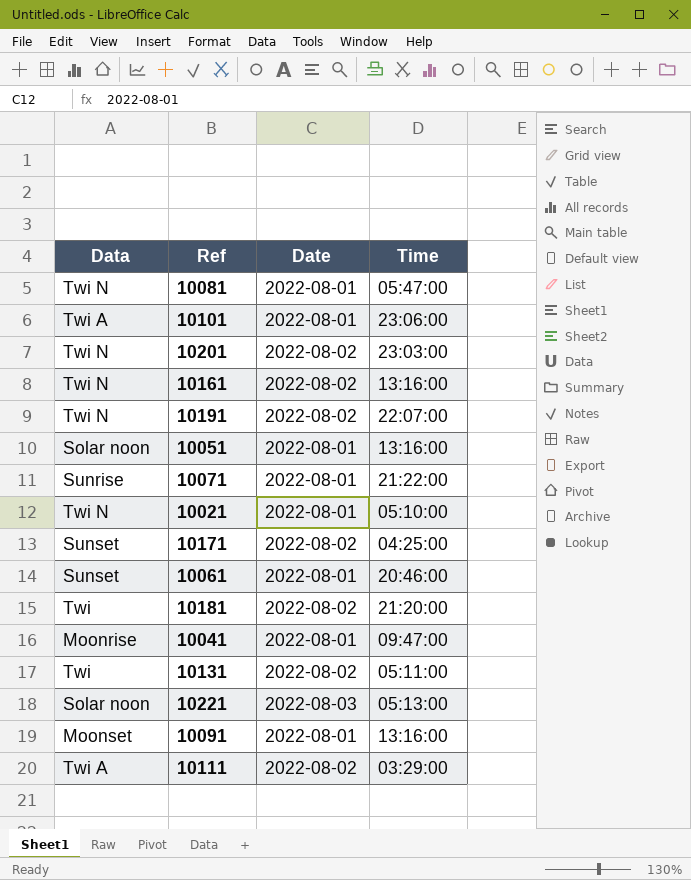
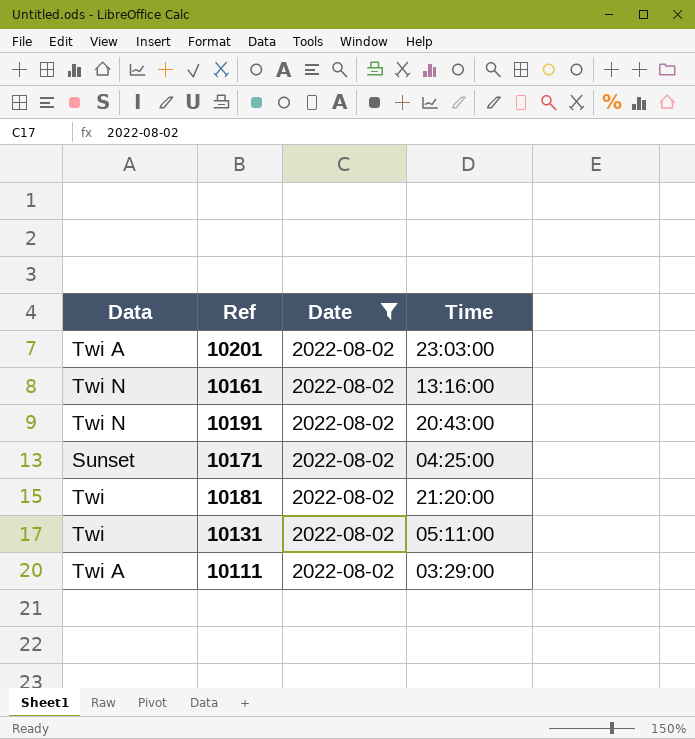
filter: none -> Date = 2022-08-02
10201 | Data: Twi N -> Twi A
10191 | Time: 22:07:00 -> 20:43:00

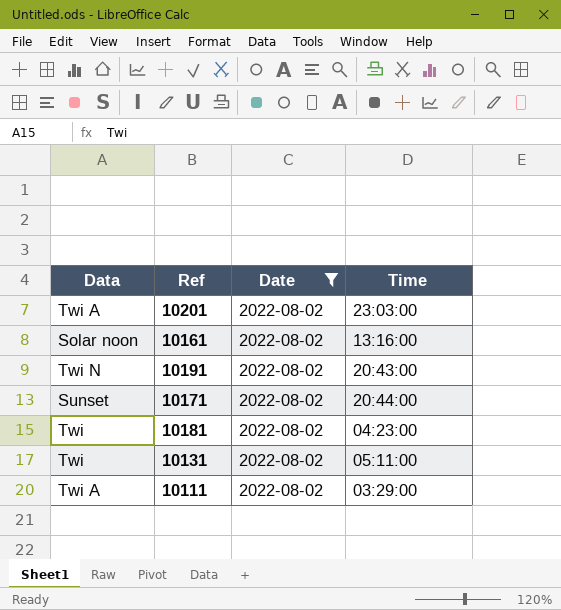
10161 | Data: Twi N -> Solar noon
10171 | Time: 04:25:00 -> 20:44:00
10181 | Time: 21:20:00 -> 04:23:00

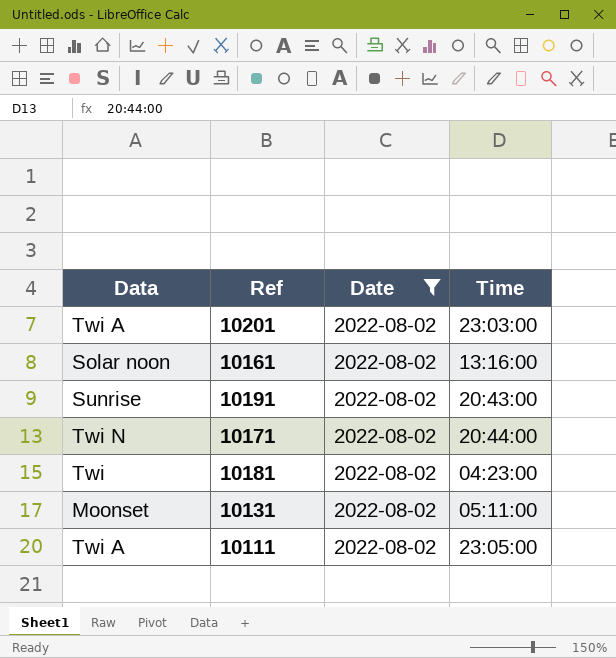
10191 | Data: Twi N -> Sunrise
10171 | Data: Sunset -> Twi N
10131 | Data: Twi -> Moonset
10111 | Time: 03:29:00 -> 23:05:00

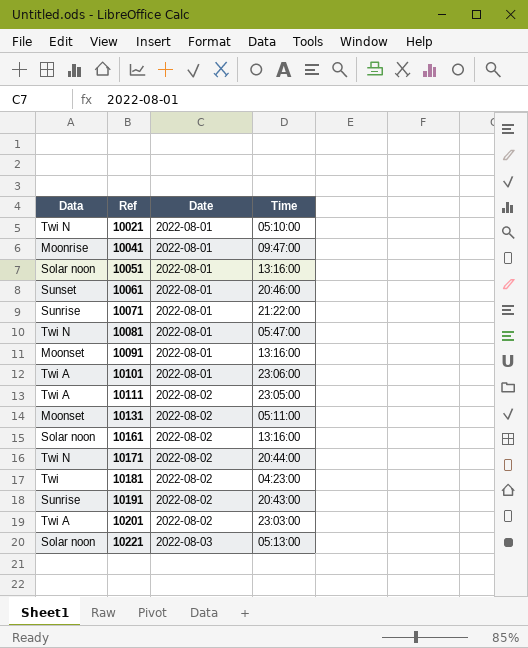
filter: Date = 2022-08-02 -> none
row order: none -> Ref ascending

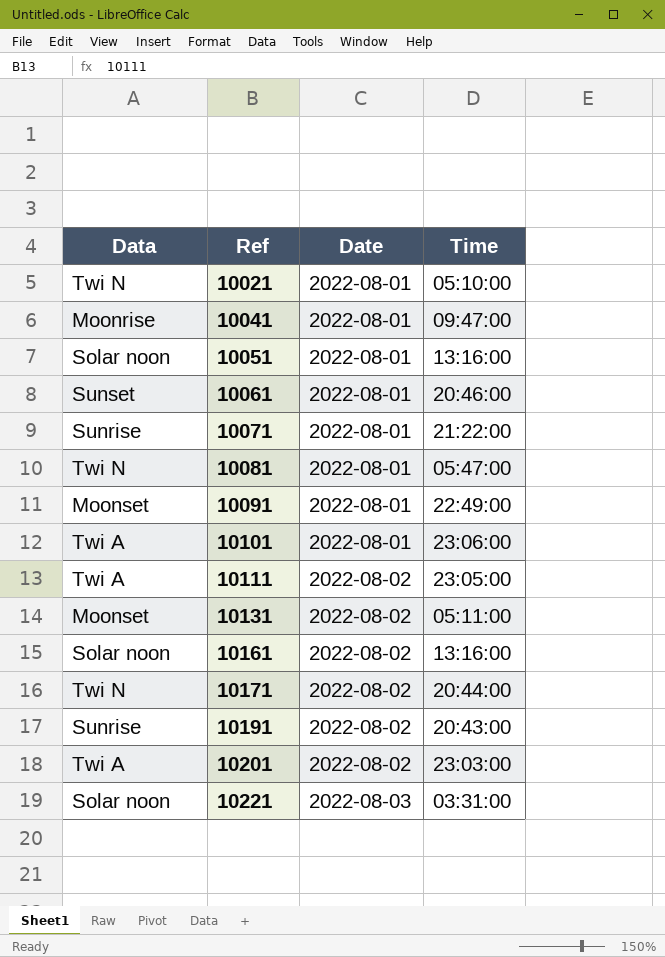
row 10181: Twi | 2022-08-02 | 04:23:00 -> none
10091 | Time: 13:16:00 -> 22:49:00
10221 | Time: 05:13:00 -> 03:31:00

